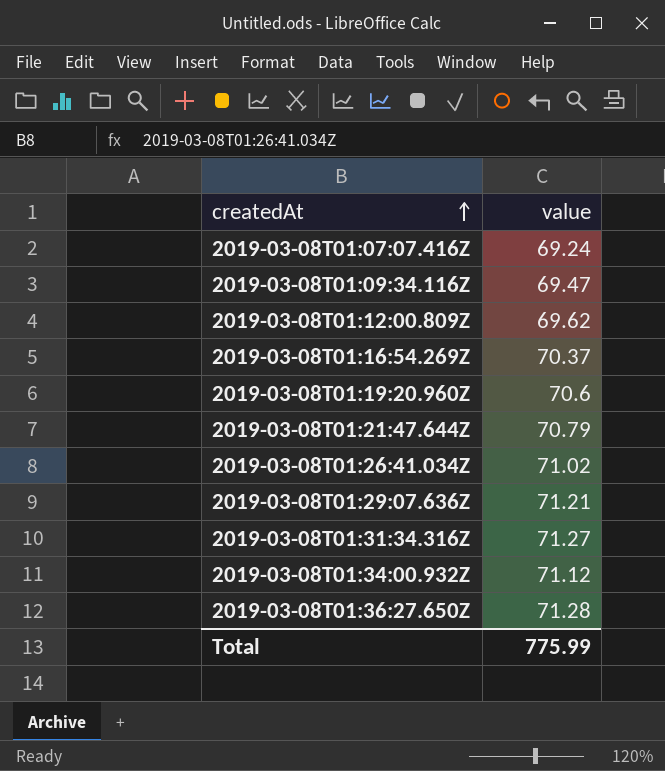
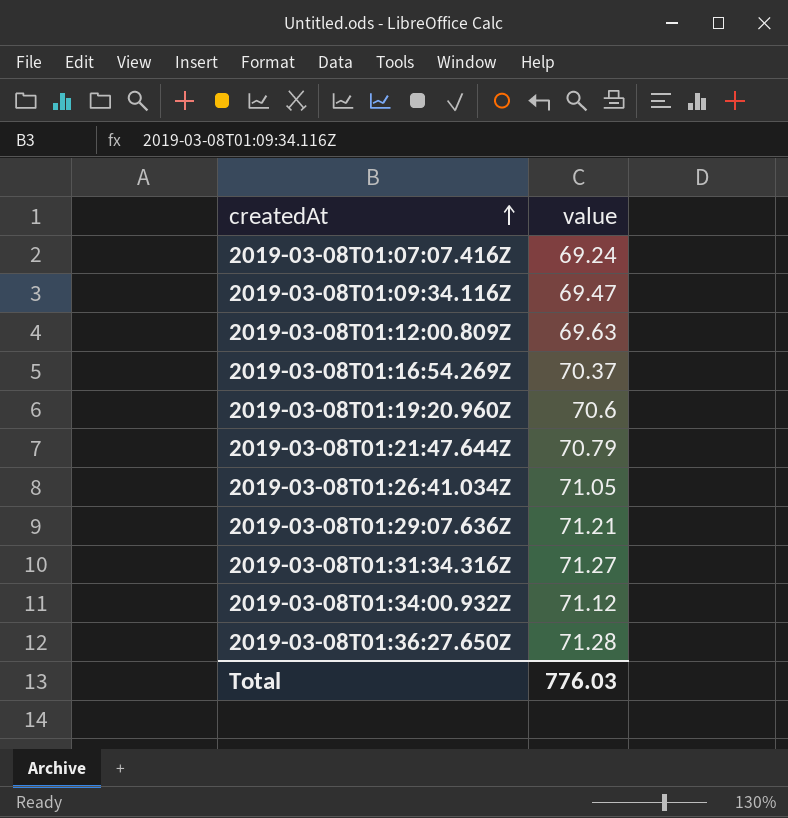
2019-03-08T01:12:00.809Z | value: 69.62 -> 69.63
2019-03-08T01:26:41.034Z | value: 71.02 -> 71.05
Total | value: 775.99 -> 776.03

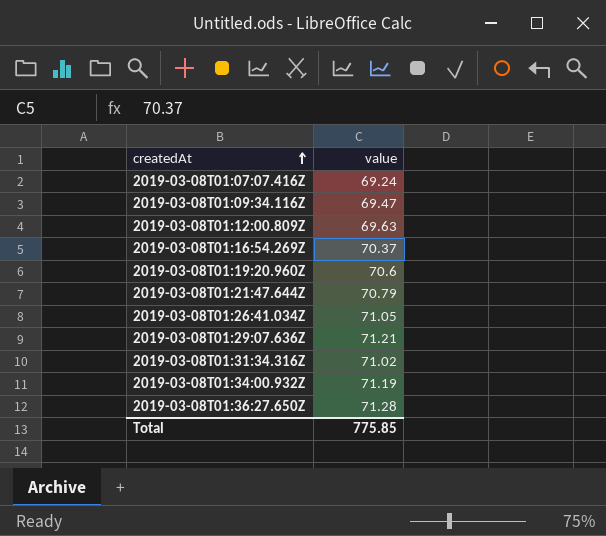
2019-03-08T01:31:34.316Z | value: 71.27 -> 71.02
2019-03-08T01:34:00.932Z | value: 71.12 -> 71.19
Total | value: 776.03 -> 775.85

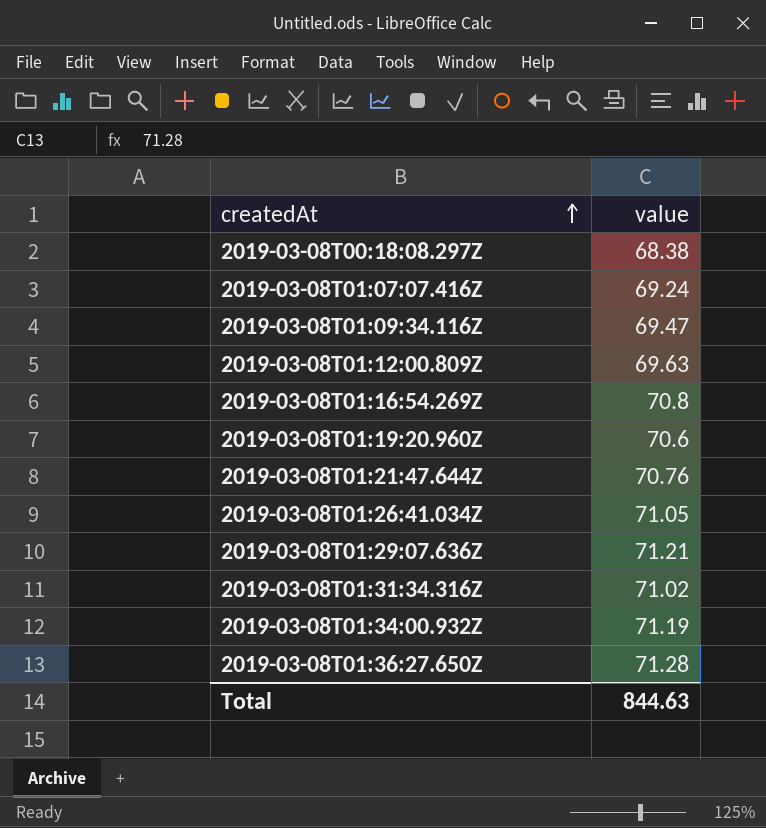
row 2019-03-08T00:18:08.297Z: none -> 68.38
2019-03-08T01:16:54.269Z | value: 70.37 -> 70.8
2019-03-08T01:21:47.644Z | value: 70.79 -> 70.76
Total | value: 775.85 -> 844.63

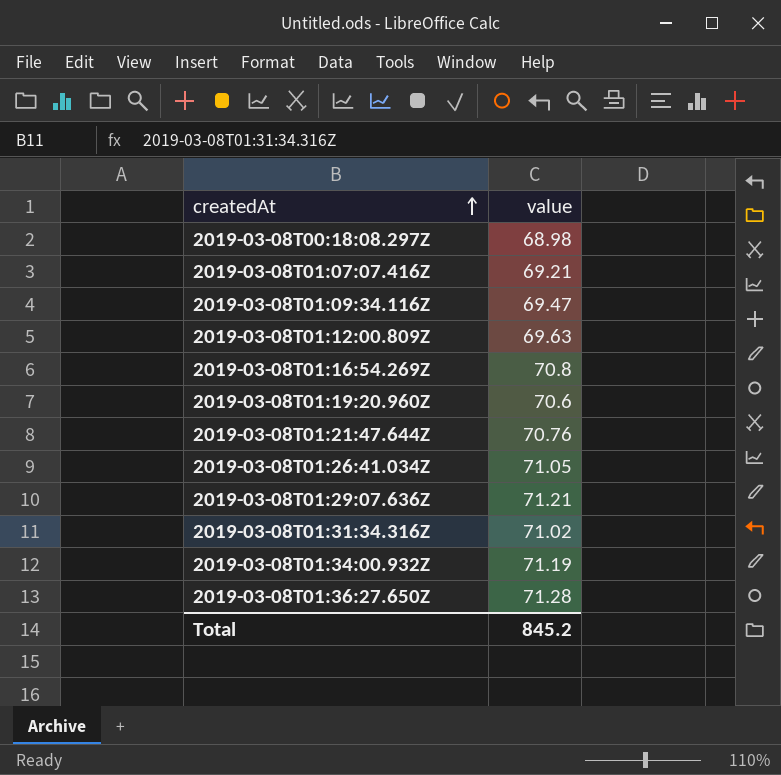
2019-03-08T00:18:08.297Z | value: 68.38 -> 68.98
2019-03-08T01:07:07.416Z | value: 69.24 -> 69.21
Total | value: 844.63 -> 845.2

